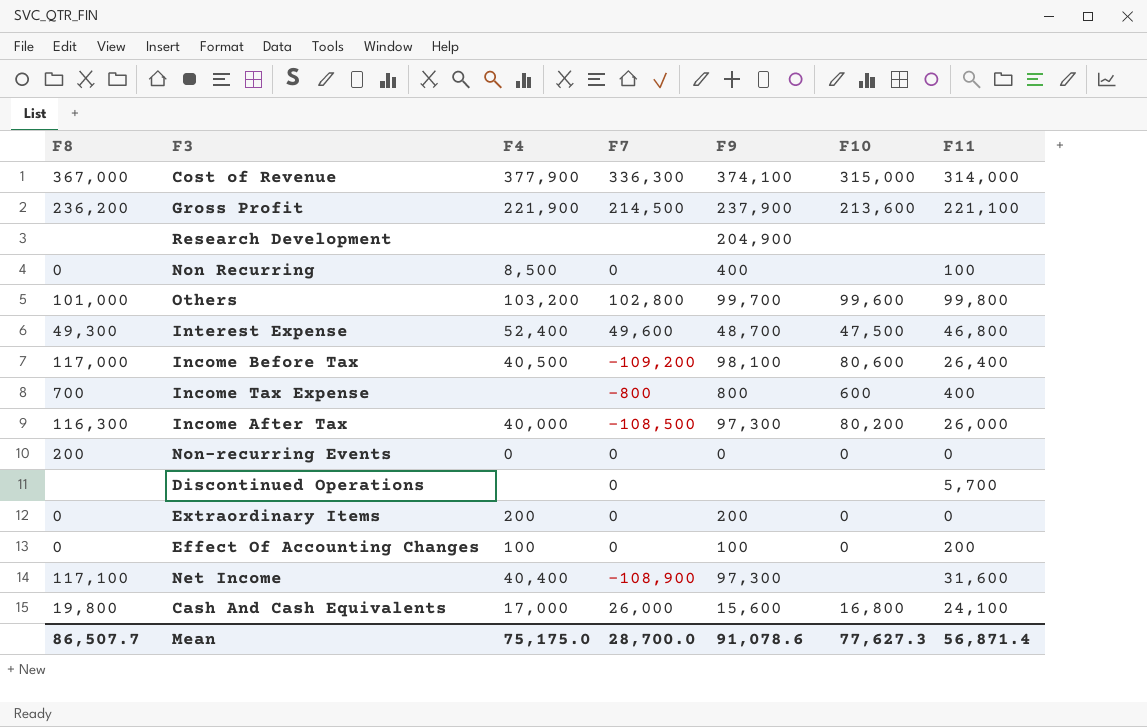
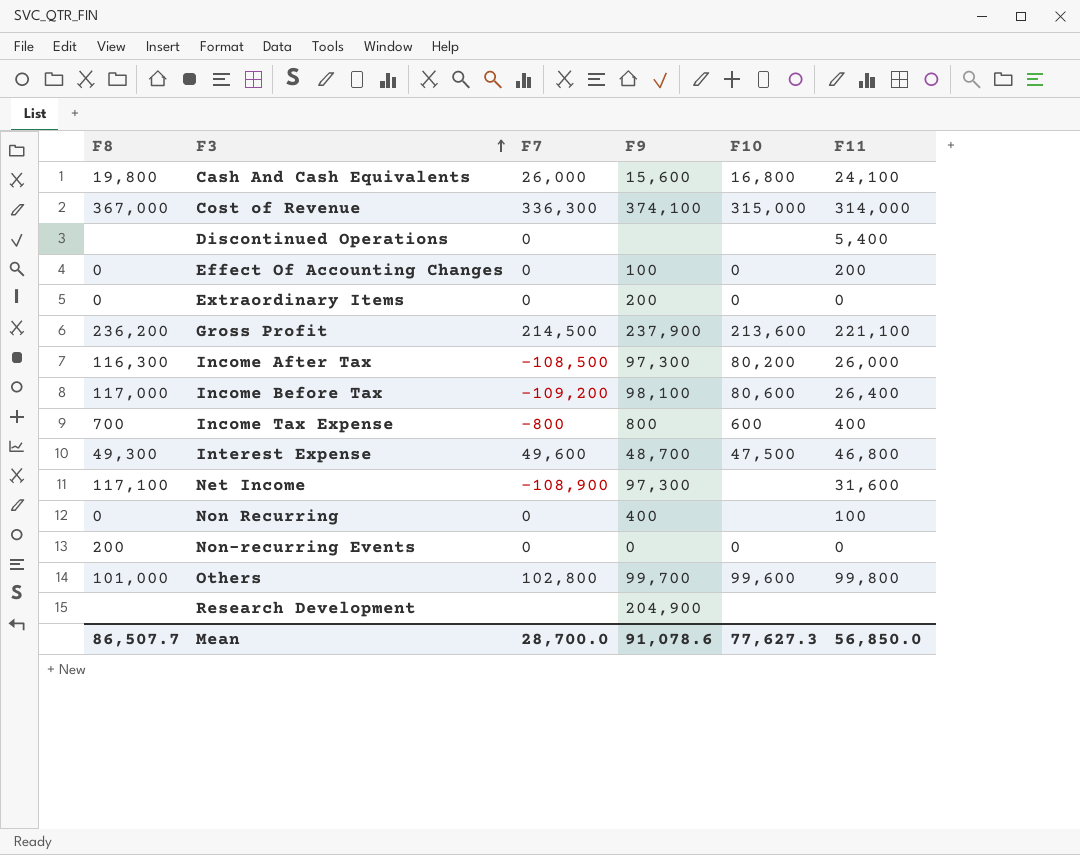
row order: none -> F3 ascending
column F4 | position: 3 -> none
Discontinued Operations | F11: 5,700 -> 5,400
Mean | F11: 56,871.4 -> 56,850.0

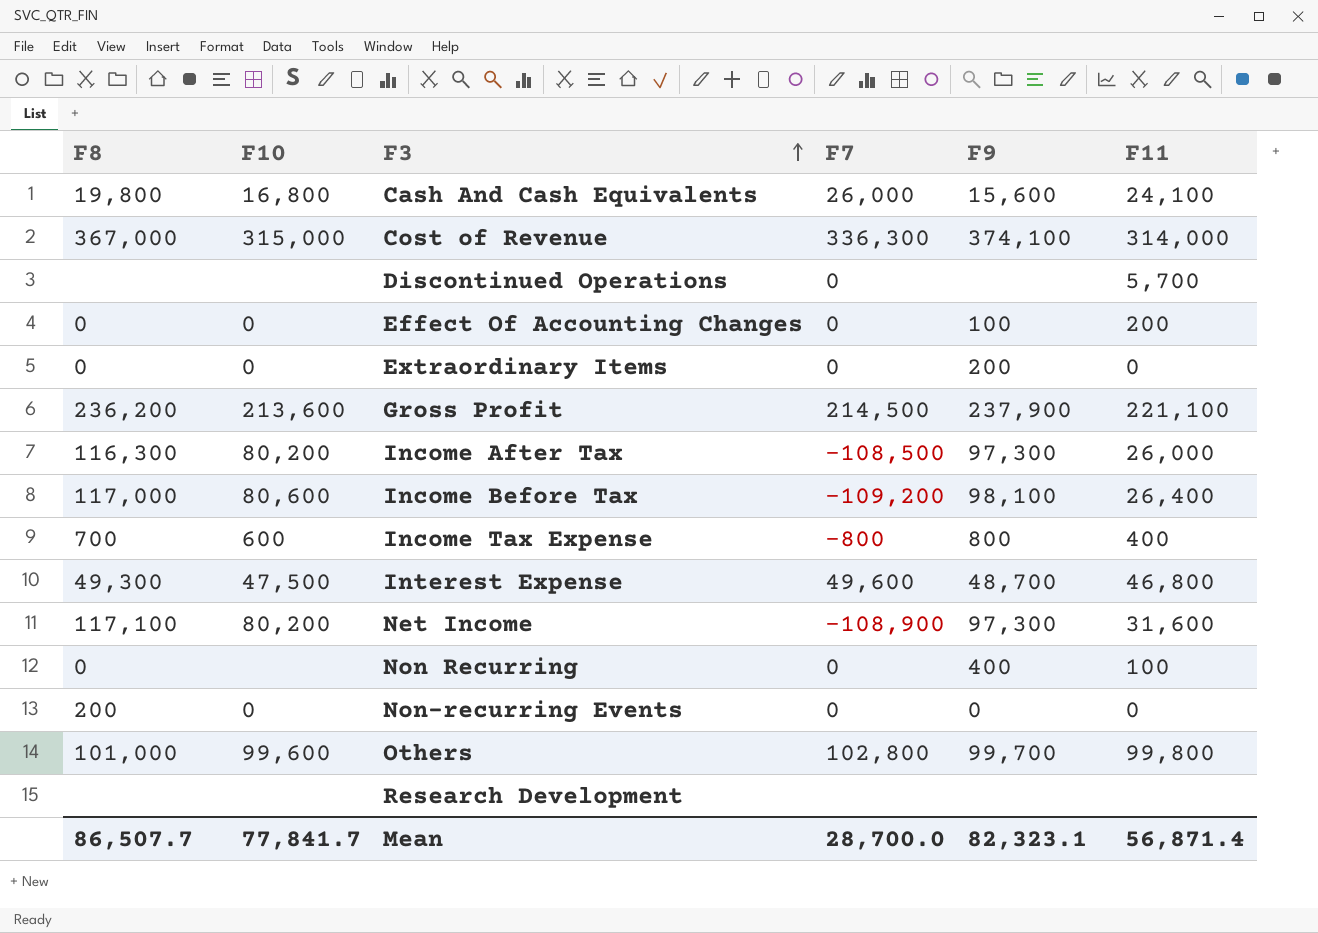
column F10 | position: 5 -> 2
Discontinued Operations | F11: 5,400 -> 5,700
Net Income | F10: none -> 80,200
Research Development | F9: 204,900 -> none
Mean | F10: 77,627.3 -> 77,841.7
Mean | F9: 91,078.6 -> 82,323.1
Mean | F11: 56,850.0 -> 56,871.4

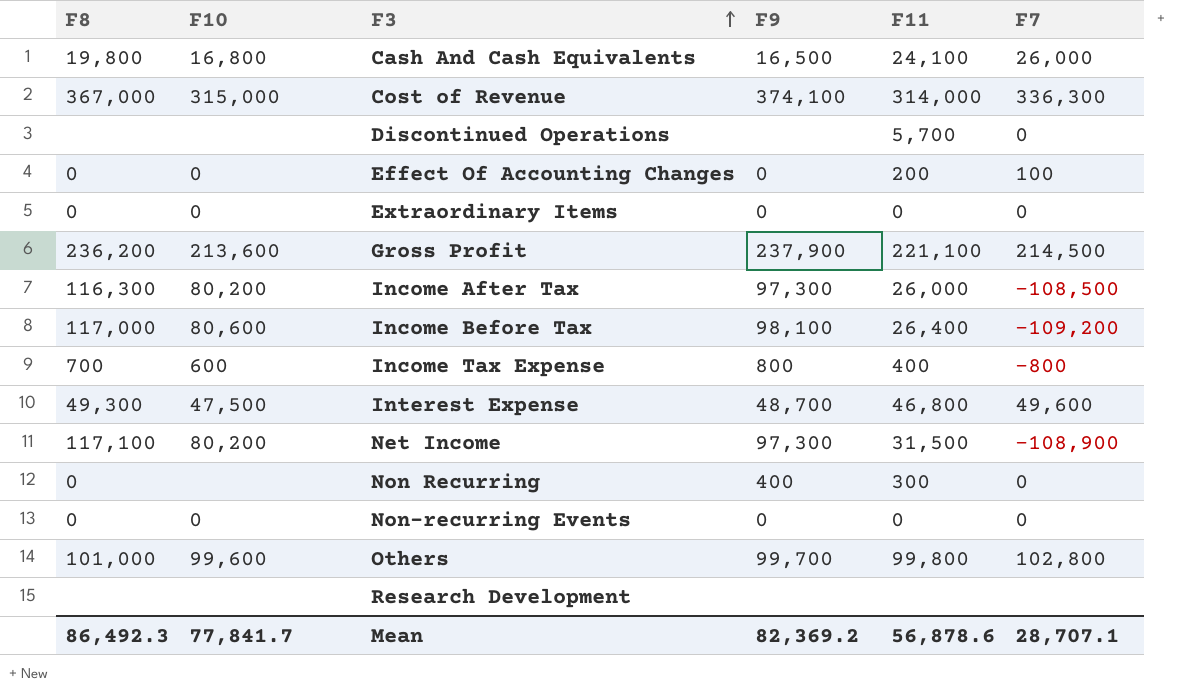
column F7 | position: 4 -> 6
Cash And Cash Equivalents | F9: 15,600 -> 16,500
Effect Of Accounting Changes | F9: 100 -> 0
Effect Of Accounting Changes | F7: 0 -> 100
Extraordinary Items | F9: 200 -> 0
Net Income | F11: 31,600 -> 31,500
Non Recurring | F11: 100 -> 300
Non-recurring Events | F8: 200 -> 0
Mean | F8: 86,507.7 -> 86,492.3
Mean | F9: 82,323.1 -> 82,369.2
Mean | F11: 56,871.4 -> 56,878.6
Mean | F7: 28,700.0 -> 28,707.1

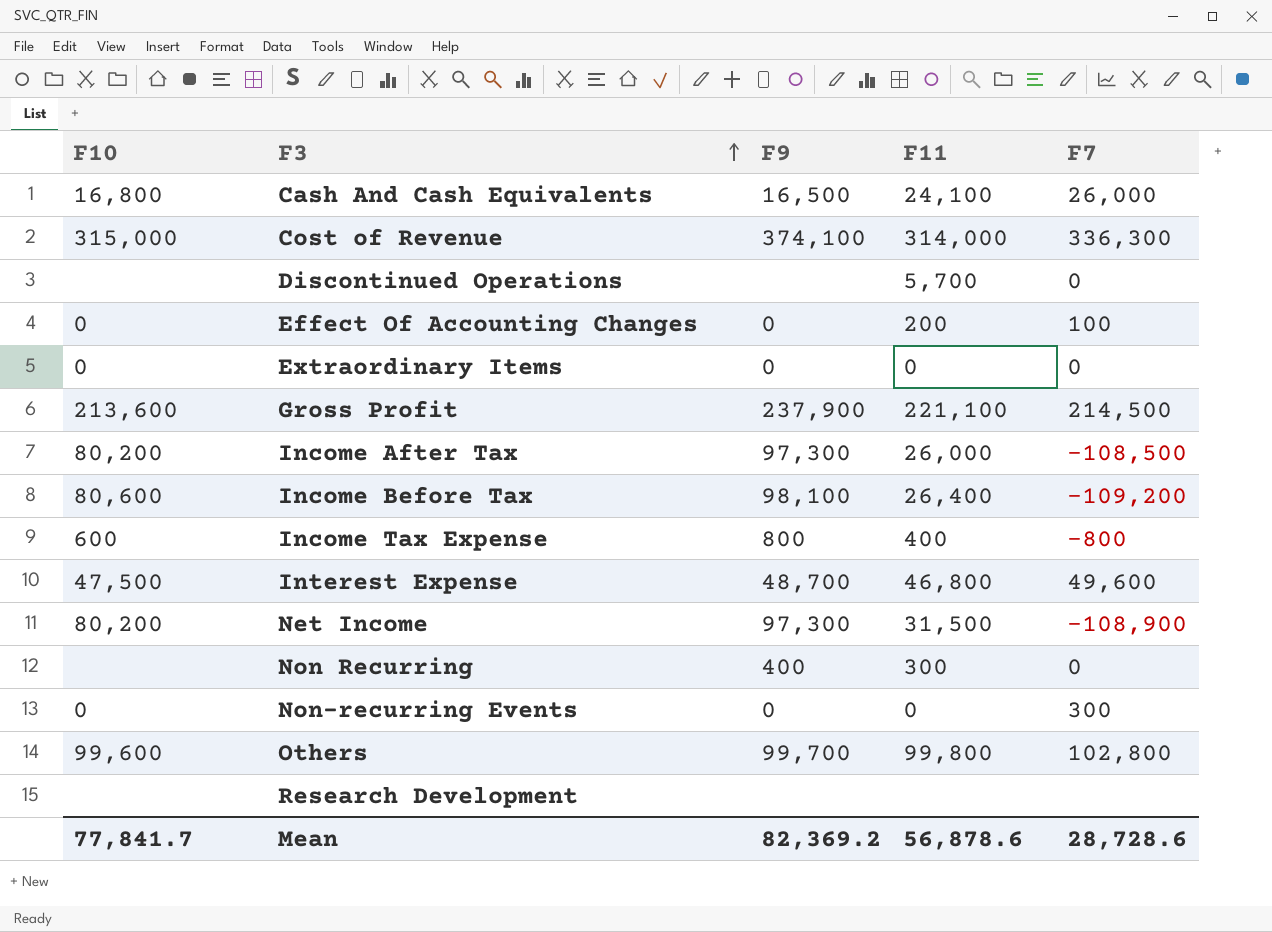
column F8 | position: 1 -> none
Non-recurring Events | F7: 0 -> 300
Mean | F7: 28,707.1 -> 28,728.6

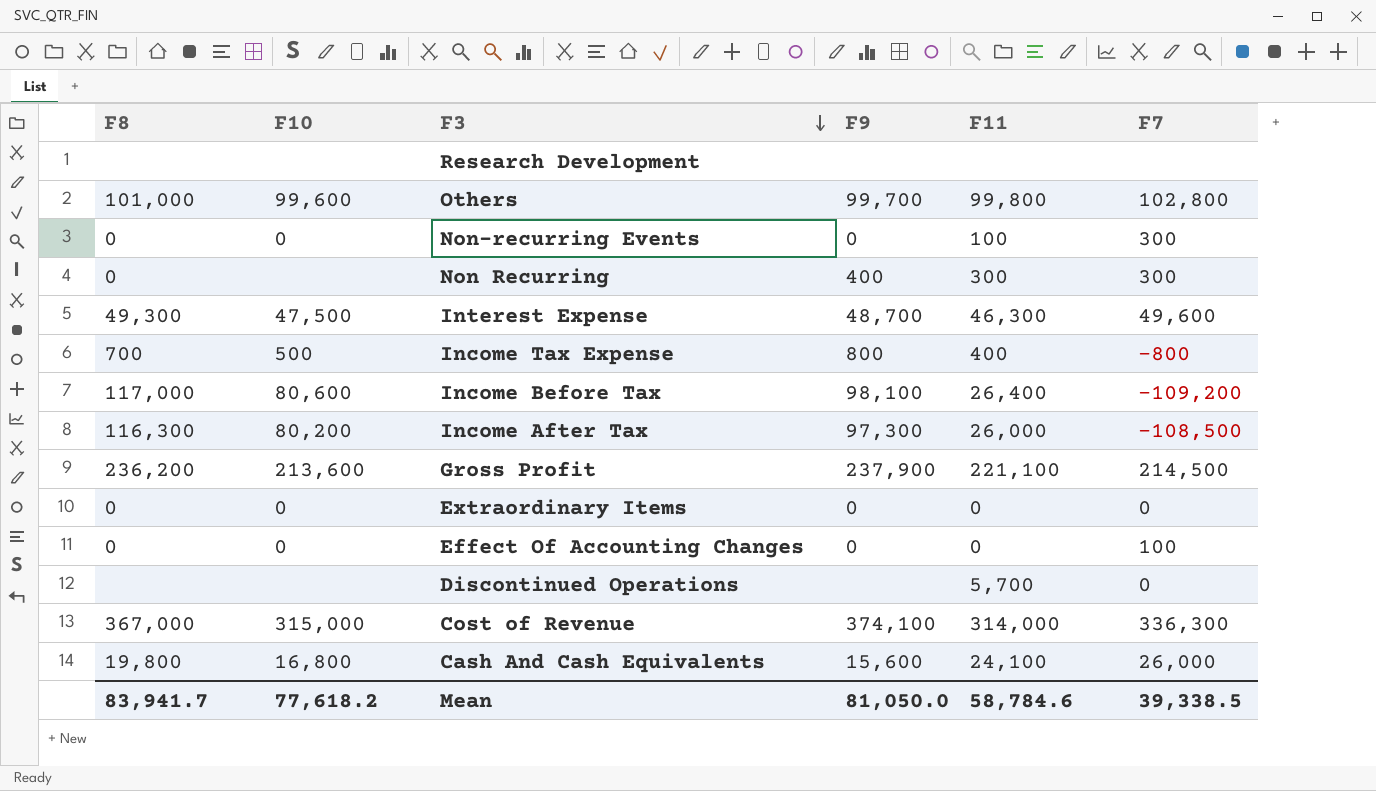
row order: F3 ascending -> F3 descending
column F8 | position: none -> 1
row Net Income: 80,200 | 97,300 | 31,500 | -108,900 -> none
Non-recurring Events | F11: 0 -> 100
Non Recurring | F7: 0 -> 300
Interest Expense | F11: 46,800 -> 46,300
Income Tax Expense | F10: 600 -> 500
Effect Of Accounting Changes | F11: 200 -> 0
Cash And Cash Equivalents | F9: 16,500 -> 15,600
Mean | F10: 77,841.7 -> 77,618.2
Mean | F9: 82,369.2 -> 81,050.0
Mean | F11: 56,878.6 -> 58,784.6
Mean | F7: 28,728.6 -> 39,338.5

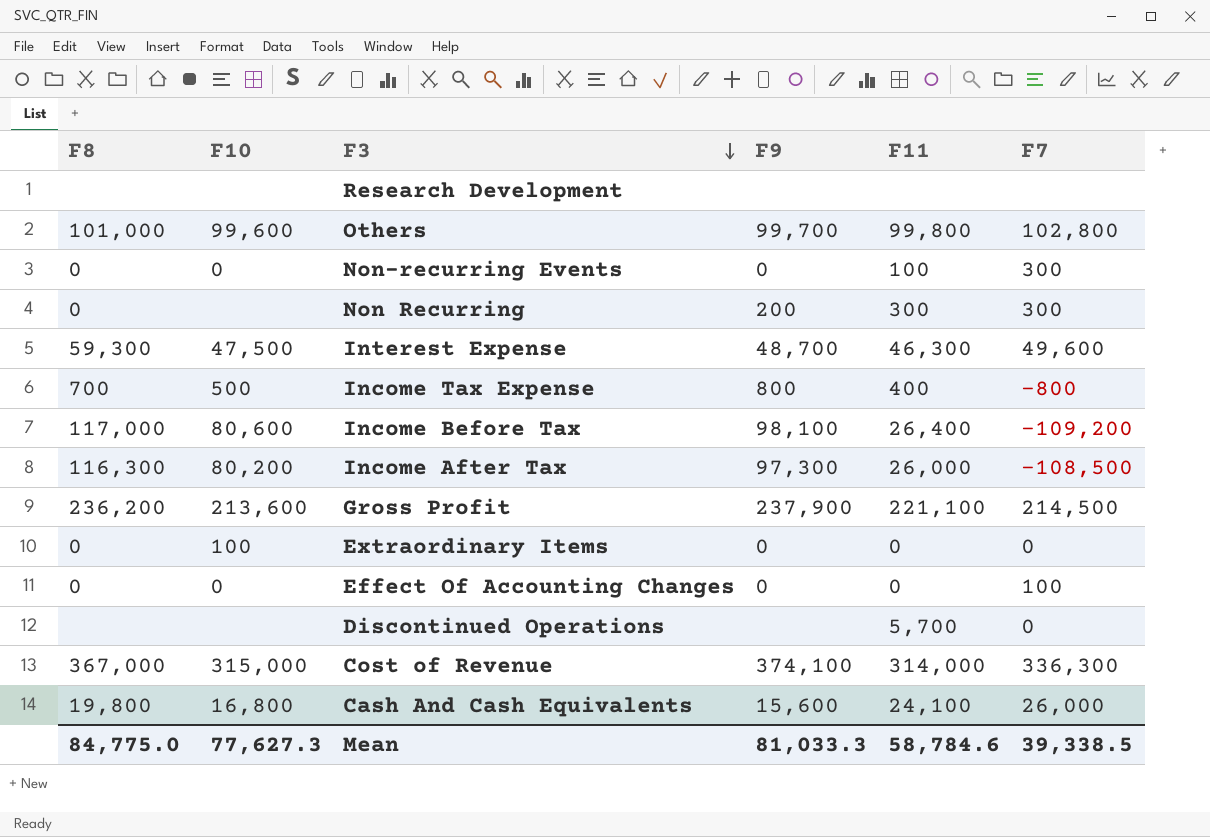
Non Recurring | F9: 400 -> 200
Interest Expense | F8: 49,300 -> 59,300
Extraordinary Items | F10: 0 -> 100
Mean | F8: 83,941.7 -> 84,775.0
Mean | F10: 77,618.2 -> 77,627.3
Mean | F9: 81,050.0 -> 81,033.3

